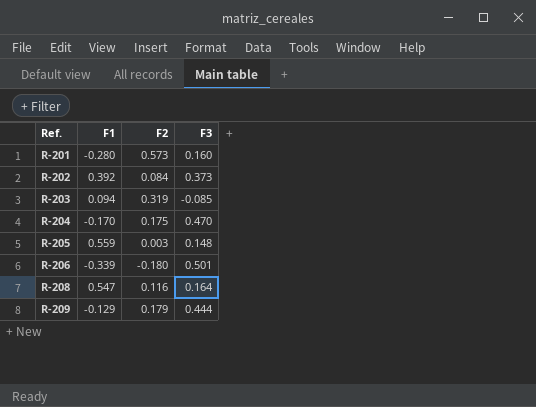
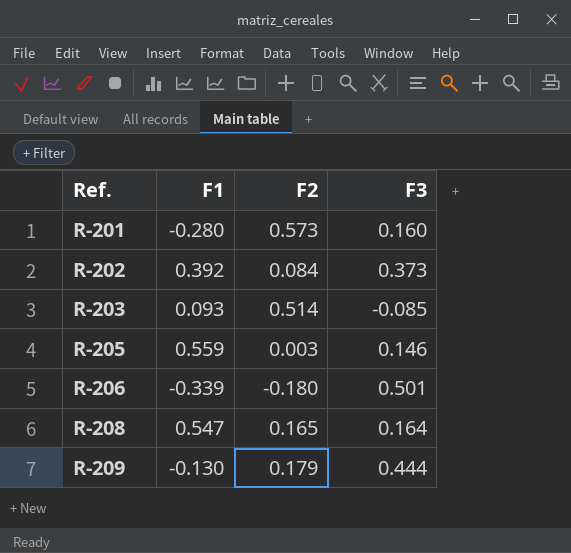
row R-204: -0.170 | 0.175 | 0.470 -> none
R-203 | F1: 0.094 -> 0.093
R-203 | F2: 0.319 -> 0.514
R-205 | F3: 0.148 -> 0.146
R-208 | F2: 0.116 -> 0.165
R-209 | F1: -0.129 -> -0.130

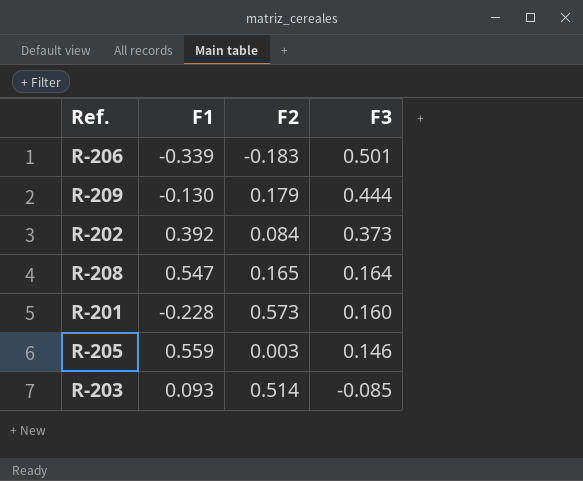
row order: Ref. ascending -> F3 descending
R-206 | F2: -0.180 -> -0.183
R-201 | F1: -0.280 -> -0.228

